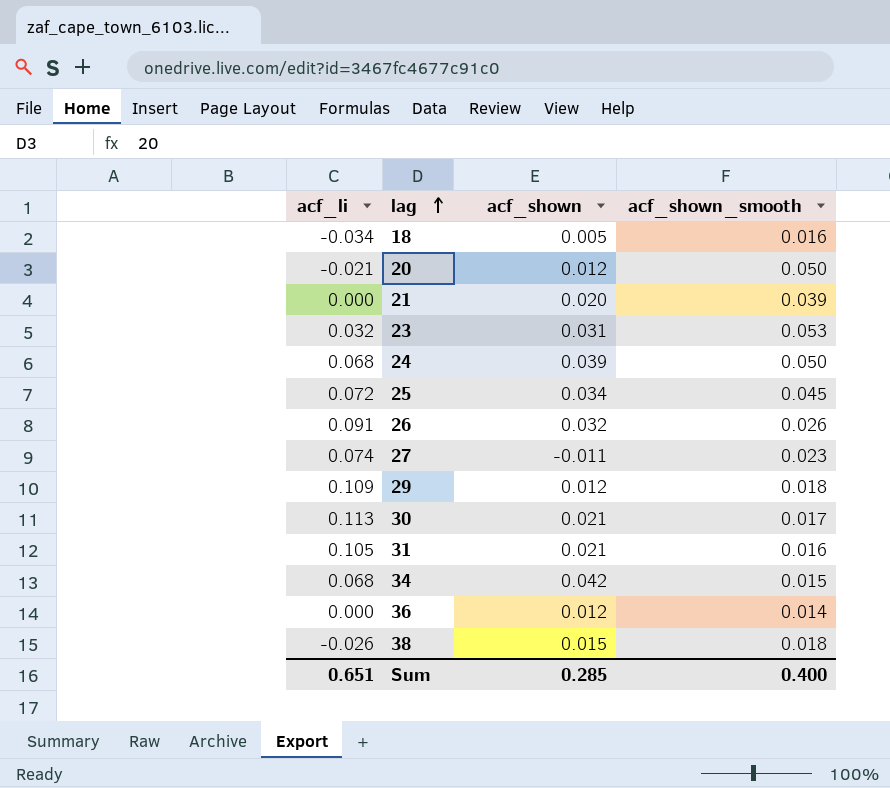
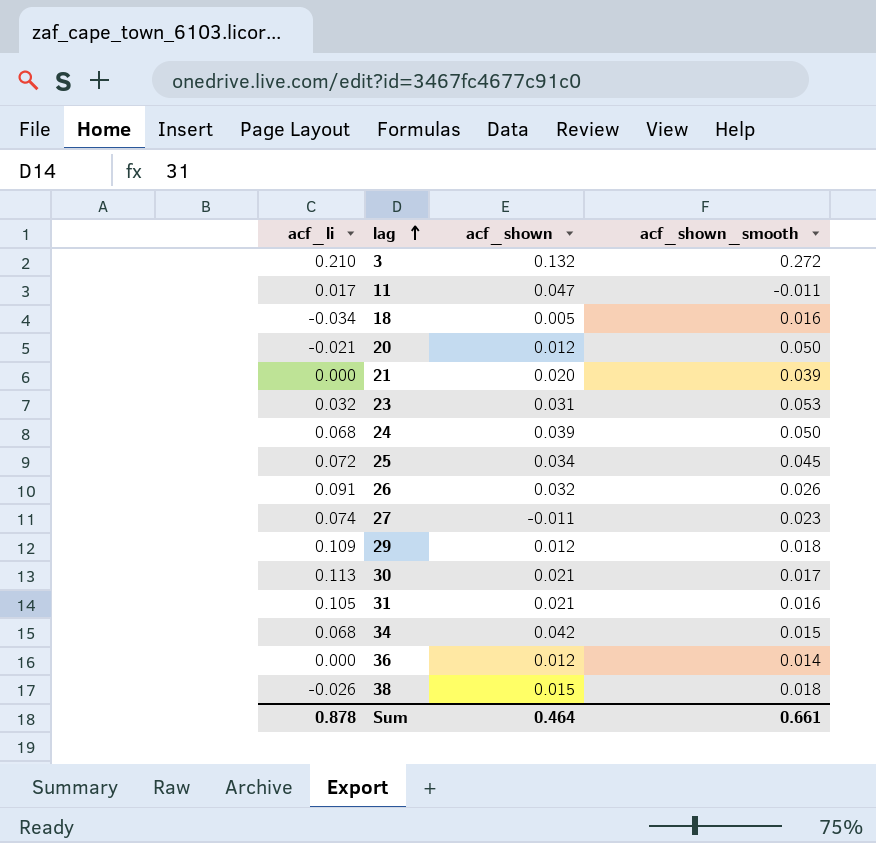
row 3: none -> 0.210 | 0.132 | 0.272
row 11: none -> 0.017 | 0.047 | -0.011
Sum | acf_li: 0.651 -> 0.878
Sum | acf_shown: 0.285 -> 0.464
Sum | acf_shown_smooth: 0.400 -> 0.661

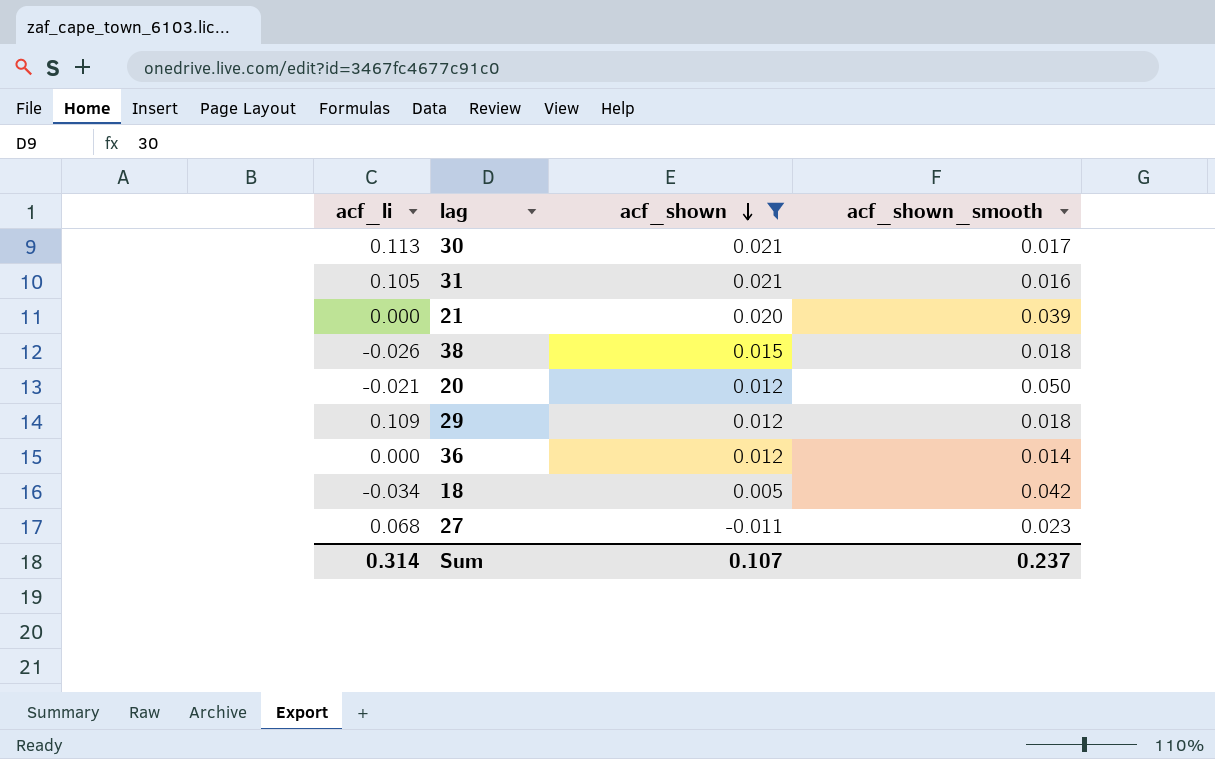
filter: none -> acf_shown <= 0.021
row order: lag ascending -> acf_shown descending
18 | acf_shown_smooth: 0.016 -> 0.042
27 | acf_li: 0.074 -> 0.068
Sum | acf_li: 0.878 -> 0.314
Sum | acf_shown: 0.464 -> 0.107
Sum | acf_shown_smooth: 0.661 -> 0.237

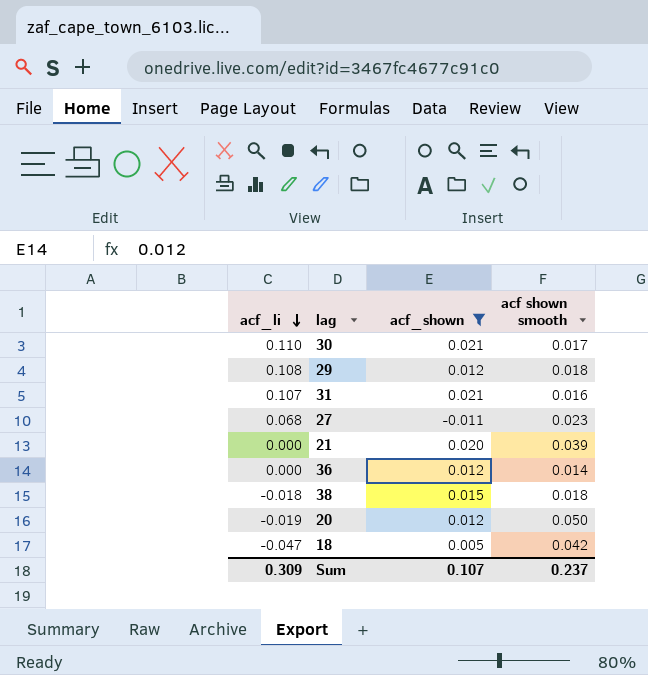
row order: acf_shown descending -> acf_li descending
column name: acf_shown_smooth -> acf shown smooth
30 | acf_li: 0.113 -> 0.110
29 | acf_li: 0.109 -> 0.108
31 | acf_li: 0.105 -> 0.107
38 | acf_li: -0.026 -> -0.018
20 | acf_li: -0.021 -> -0.019
18 | acf_li: -0.034 -> -0.047
Sum | acf_li: 0.314 -> 0.309

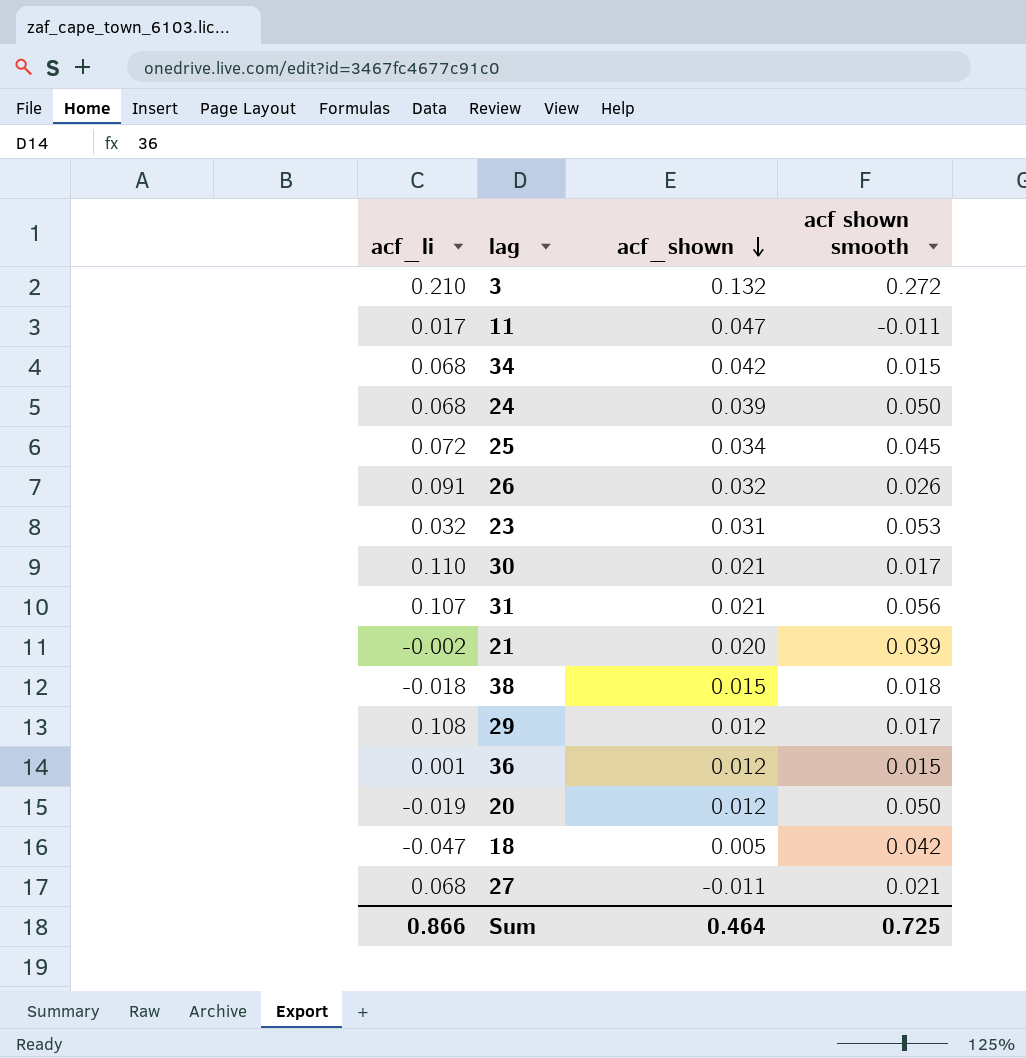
filter: acf_shown <= 0.021 -> none
row order: acf_li descending -> acf_shown descending
31 | acf shown smooth: 0.016 -> 0.056
21 | acf_li: 0.000 -> -0.002
29 | acf shown smooth: 0.018 -> 0.017
36 | acf_li: 0.000 -> 0.001
36 | acf shown smooth: 0.014 -> 0.015
27 | acf shown smooth: 0.023 -> 0.021
Sum | acf_li: 0.309 -> 0.866
Sum | acf_shown: 0.107 -> 0.464
Sum | acf shown smooth: 0.237 -> 0.725

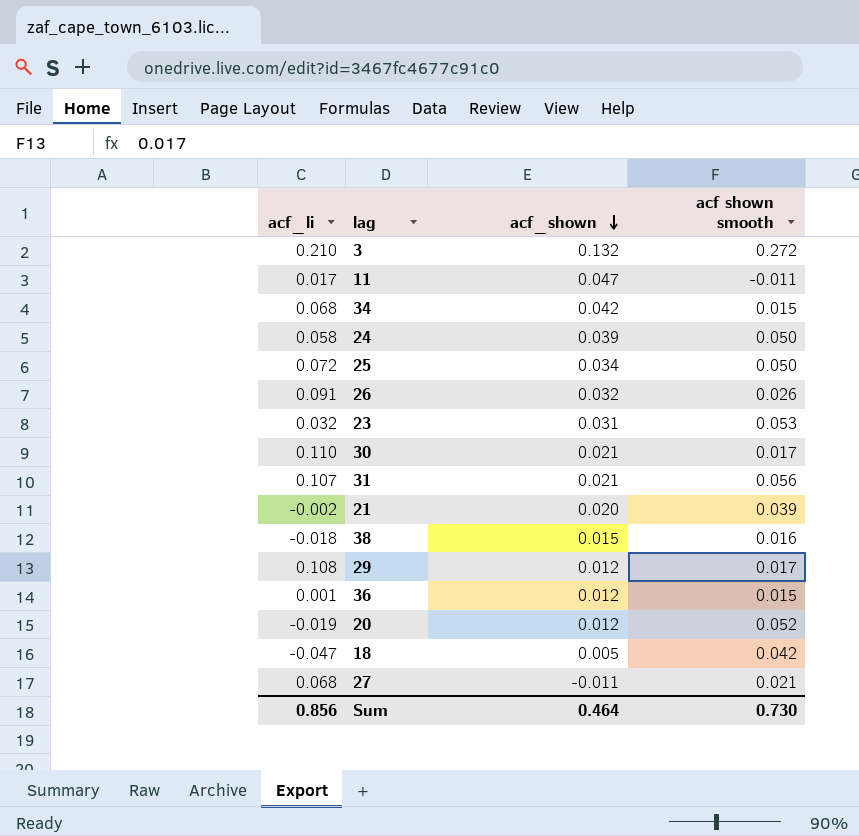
24 | acf_li: 0.068 -> 0.058
25 | acf shown smooth: 0.045 -> 0.050
38 | acf shown smooth: 0.018 -> 0.016
20 | acf shown smooth: 0.050 -> 0.052
Sum | acf_li: 0.866 -> 0.856
Sum | acf shown smooth: 0.725 -> 0.730

